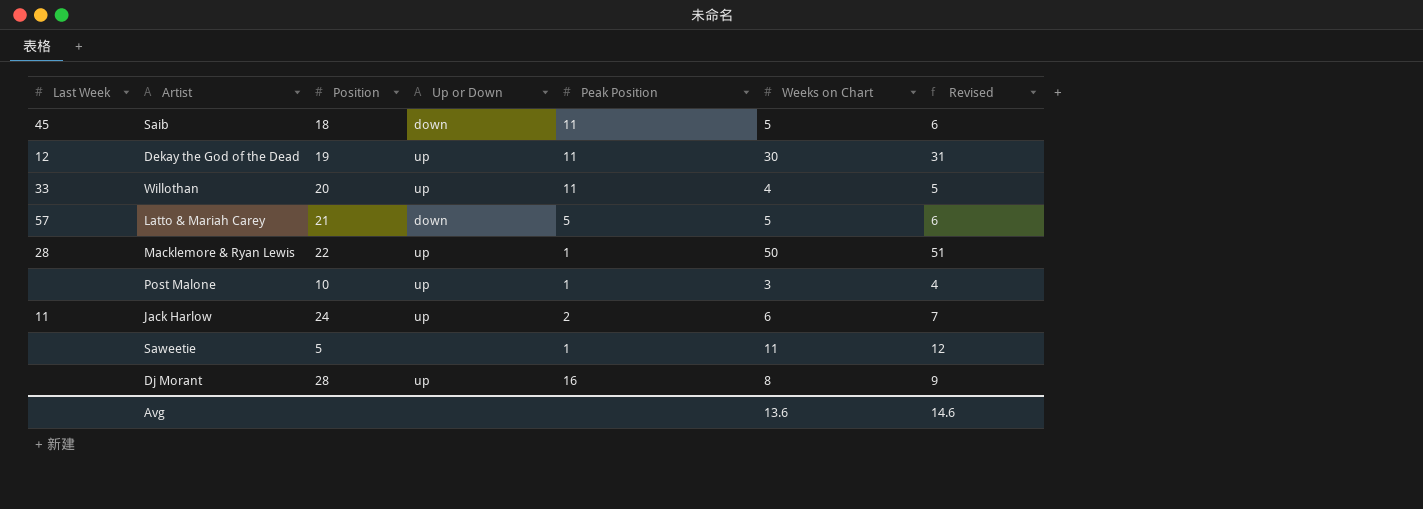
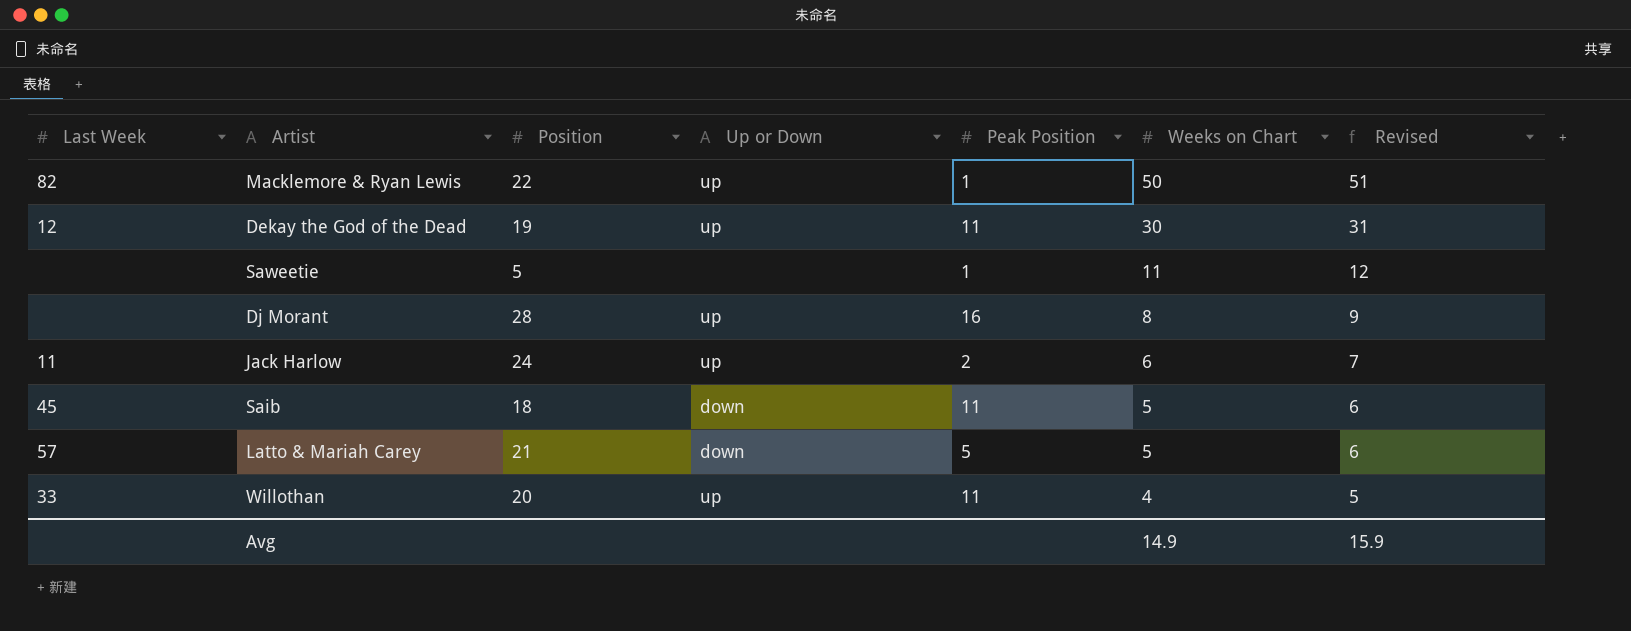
row order: none -> Weeks on Chart descending
row Post Malone: none | 10 | up | 1 | 3 | 4 -> none
Macklemore & Ryan Lewis | Last Week: 28 -> 82
Avg | Weeks on Chart: 13.6 -> 14.9
Avg | Revised: 14.6 -> 15.9

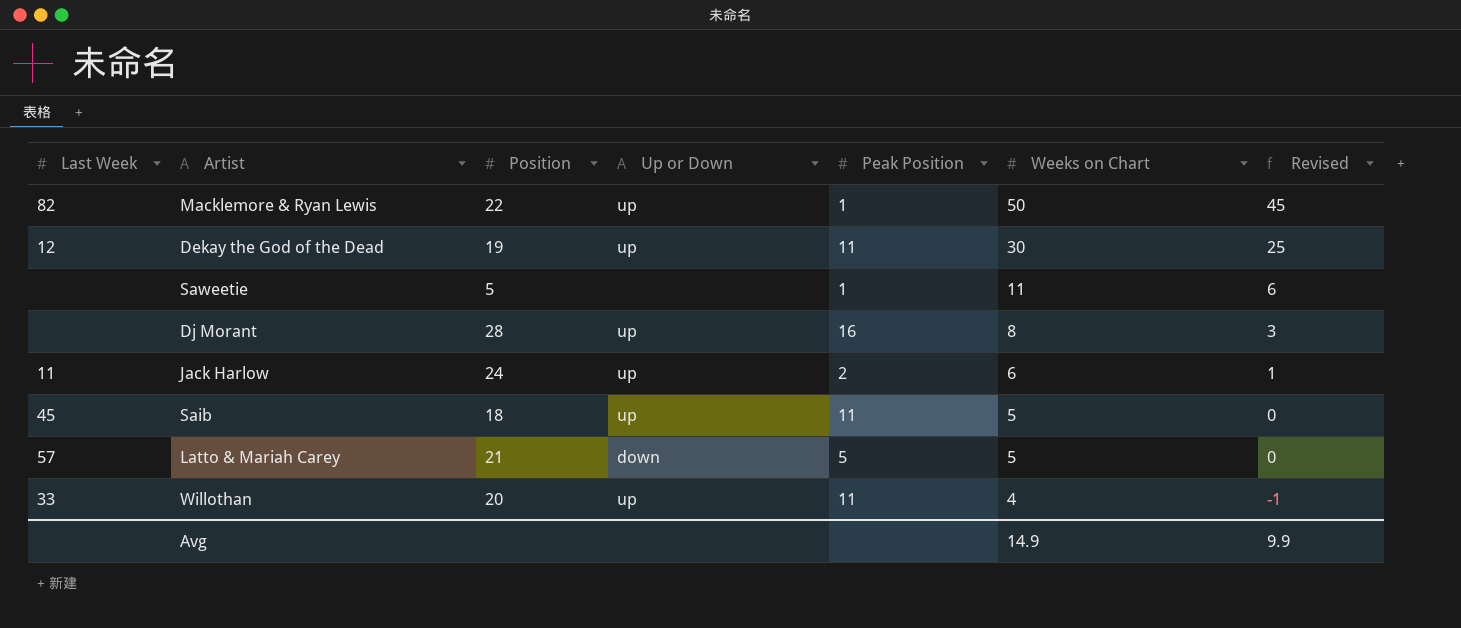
column Revised | formula: [Weeks on Chart] + 1 -> [Weeks on Chart] - 5
Saib | Up or Down: down -> up
Avg | Revised: 15.9 -> 9.9

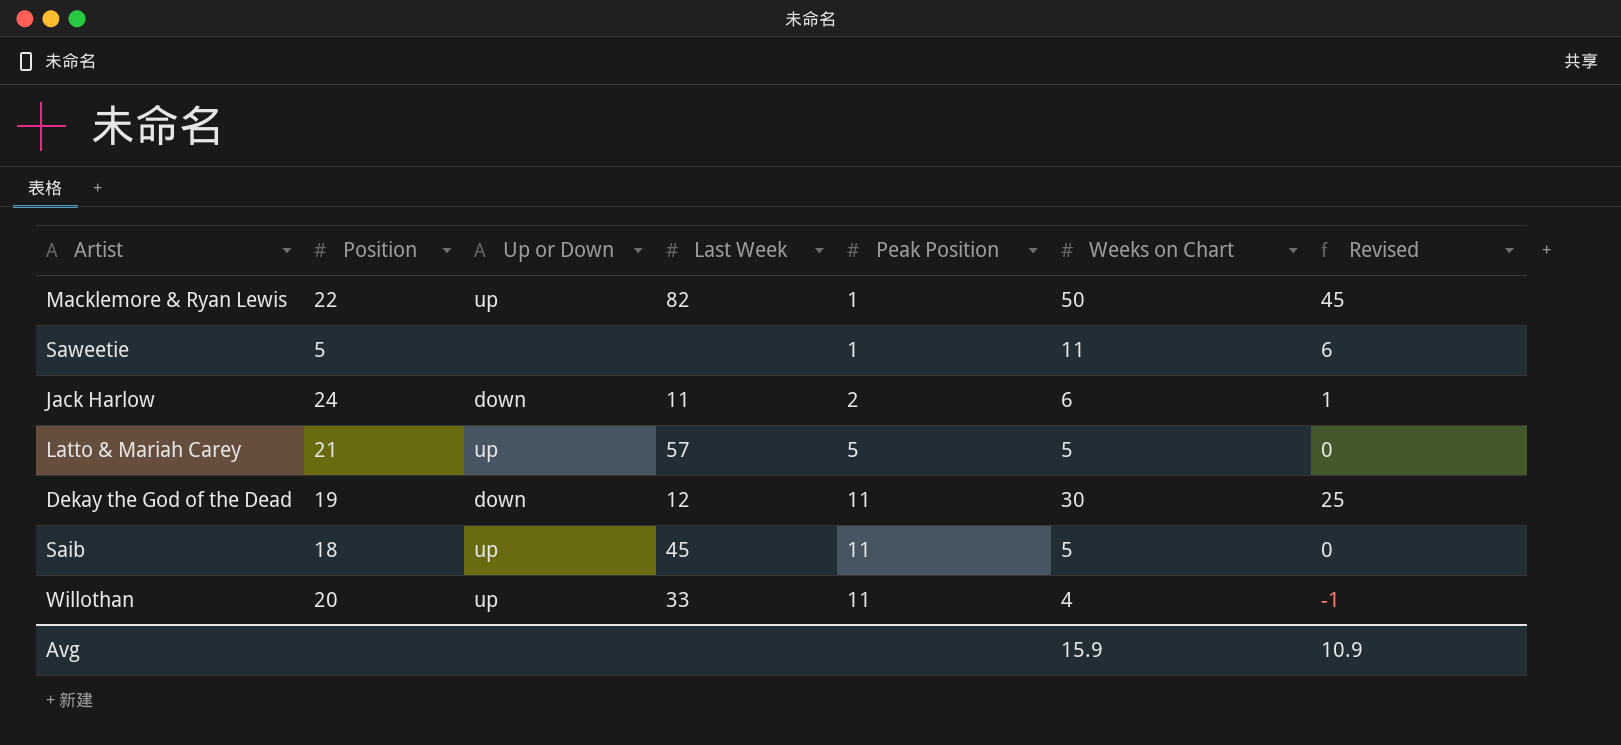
row order: Weeks on Chart descending -> Peak Position ascending
column Last Week | position: 1 -> 4
row Dj Morant: none | 28 | up | 16 | 8 | 3 -> none
Jack Harlow | Up or Down: up -> down
Latto & Mariah Carey | Up or Down: down -> up
Dekay the God of the Dead | Up or Down: up -> down
Avg | Weeks on Chart: 14.9 -> 15.9
Avg | Revised: 9.9 -> 10.9

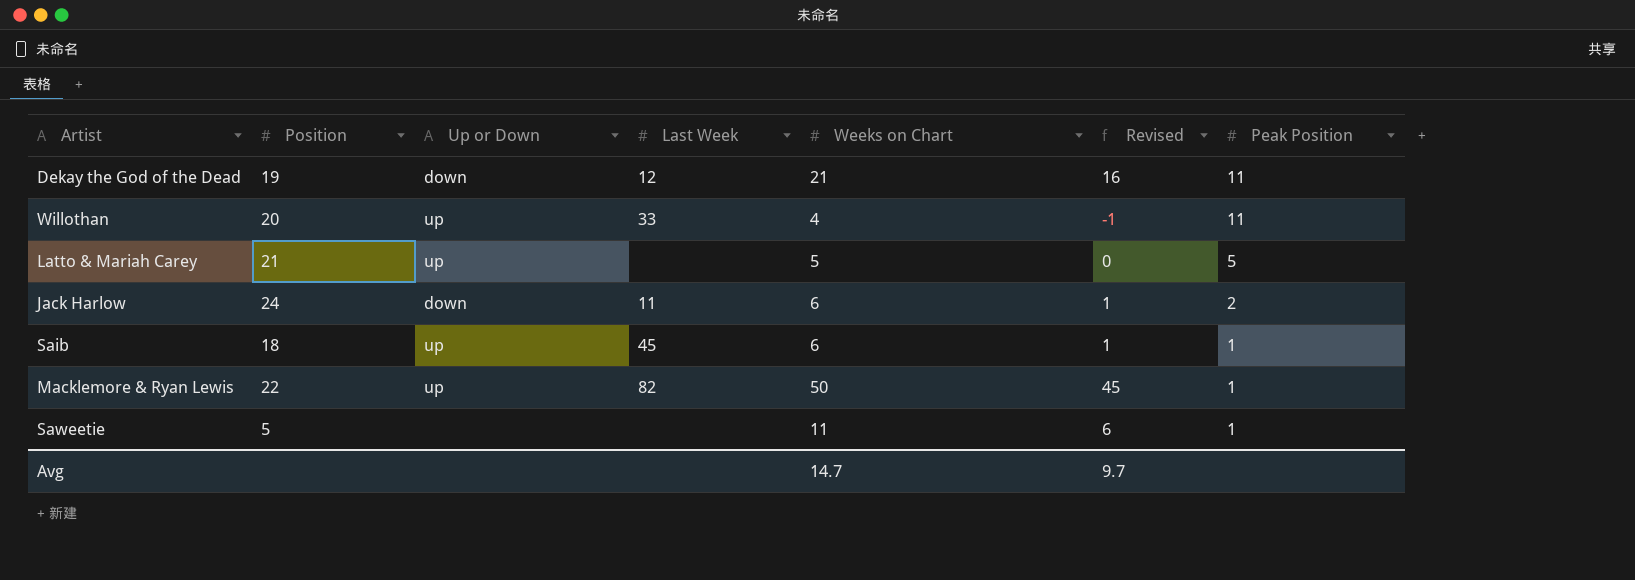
row order: Peak Position ascending -> Peak Position descending
column Peak Position | position: 5 -> 7
Dekay the God of the Dead | Weeks on Chart: 30 -> 21
Dekay the God of the Dead | Revised: 25 -> 16
Latto & Mariah Carey | Last Week: 57 -> none
Saib | Weeks on Chart: 5 -> 6
Saib | Revised: 0 -> 1
Saib | Peak Position: 11 -> 1
Avg | Weeks on Chart: 15.9 -> 14.7
Avg | Revised: 10.9 -> 9.7

